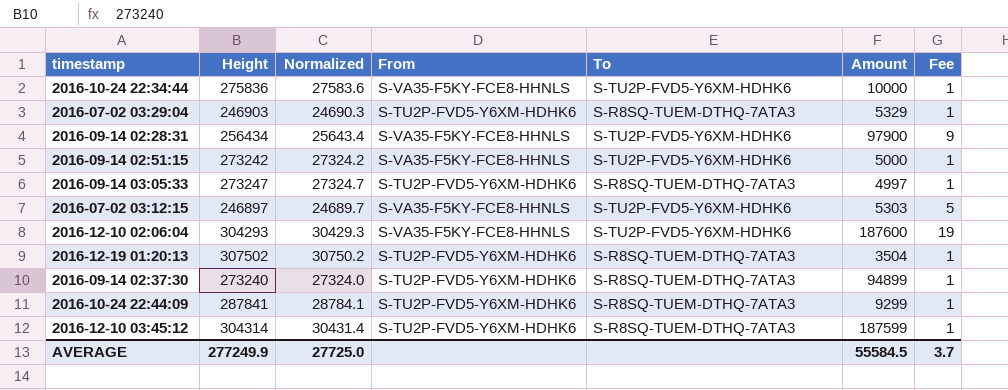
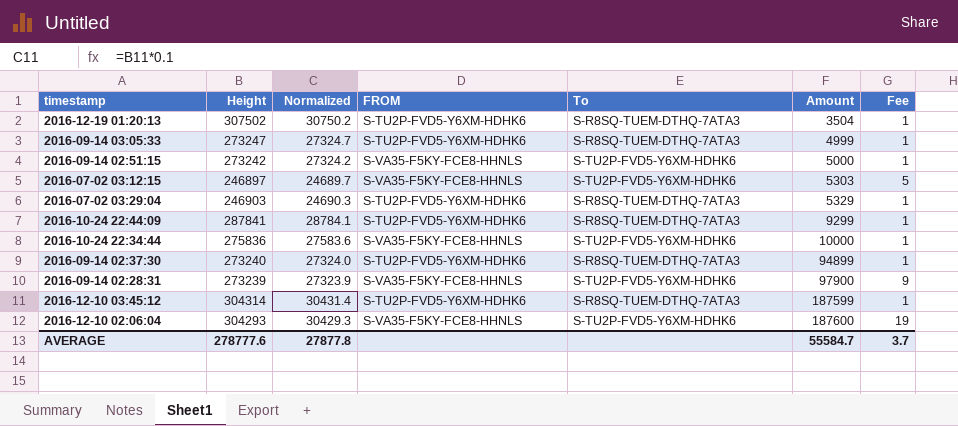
row order: none -> Amount ascending
column name: From -> FROM
2016-09-14 03:05:33 | Amount: 4997 -> 4999
2016-09-14 02:28:31 | Height: 256434 -> 273239
2016-09-14 02:28:31 | Normalized: 25643.4 -> 27323.9
AVERAGE | Height: 277249.9 -> 278777.6
AVERAGE | Normalized: 27725.0 -> 27877.8
AVERAGE | Amount: 55584.5 -> 55584.7

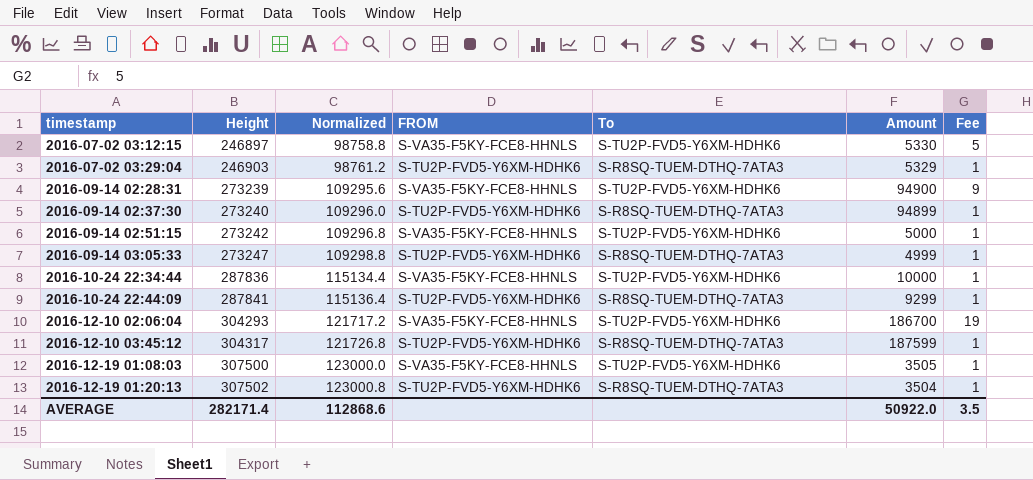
row order: Amount ascending -> timestamp ascending
column Normalized | formula: [Height] * 0.1 -> [Height] * 0.4
2016-07-02 03:12:15 | Amount: 5303 -> 5330
2016-09-14 02:28:31 | Amount: 97900 -> 94900
2016-10-24 22:34:44 | Height: 275836 -> 287836
2016-12-10 02:06:04 | Amount: 187600 -> 186700
2016-12-10 03:45:12 | Height: 304314 -> 304317
row 2016-12-19 01:08:03: none -> 307500 | 123000.0 | S-VA35-F5KY-FCE8-HHNLS | S-TU2P-FVD5-Y6XM-HDHK6 | 3505 | 1
AVERAGE | Height: 278777.6 -> 282171.4
AVERAGE | Normalized: 27877.8 -> 112868.6
AVERAGE | Amount: 55584.7 -> 50922.0
AVERAGE | Fee: 3.7 -> 3.5

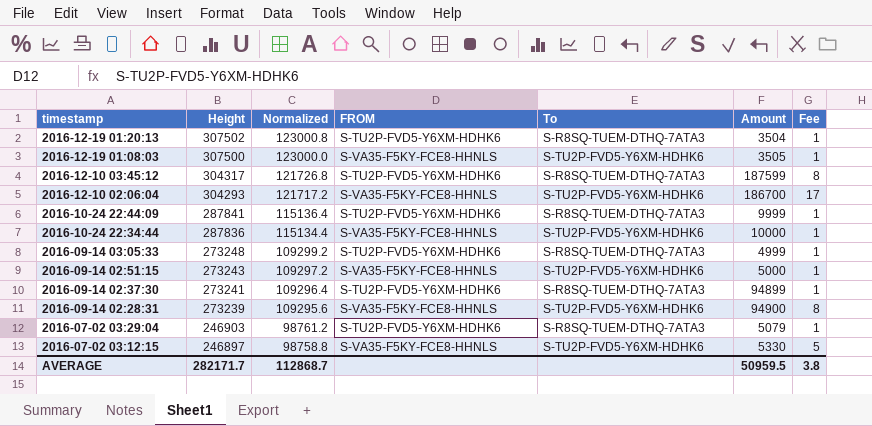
row order: timestamp ascending -> timestamp descending
2016-12-10 03:45:12 | Fee: 1 -> 8
2016-12-10 02:06:04 | Fee: 19 -> 17
2016-10-24 22:44:09 | Amount: 9299 -> 9999
2016-09-14 03:05:33 | Height: 273247 -> 273248
2016-09-14 03:05:33 | Normalized: 109298.8 -> 109299.2
2016-09-14 02:51:15 | Height: 273242 -> 273243
2016-09-14 02:51:15 | Normalized: 109296.8 -> 109297.2
2016-09-14 02:37:30 | Height: 273240 -> 273241
2016-09-14 02:37:30 | Normalized: 109296.0 -> 109296.4
2016-09-14 02:28:31 | Fee: 9 -> 8
2016-07-02 03:29:04 | Amount: 5329 -> 5079
AVERAGE | Height: 282171.4 -> 282171.7
AVERAGE | Normalized: 112868.6 -> 112868.7
AVERAGE | Amount: 50922.0 -> 50959.5
AVERAGE | Fee: 3.5 -> 3.8

